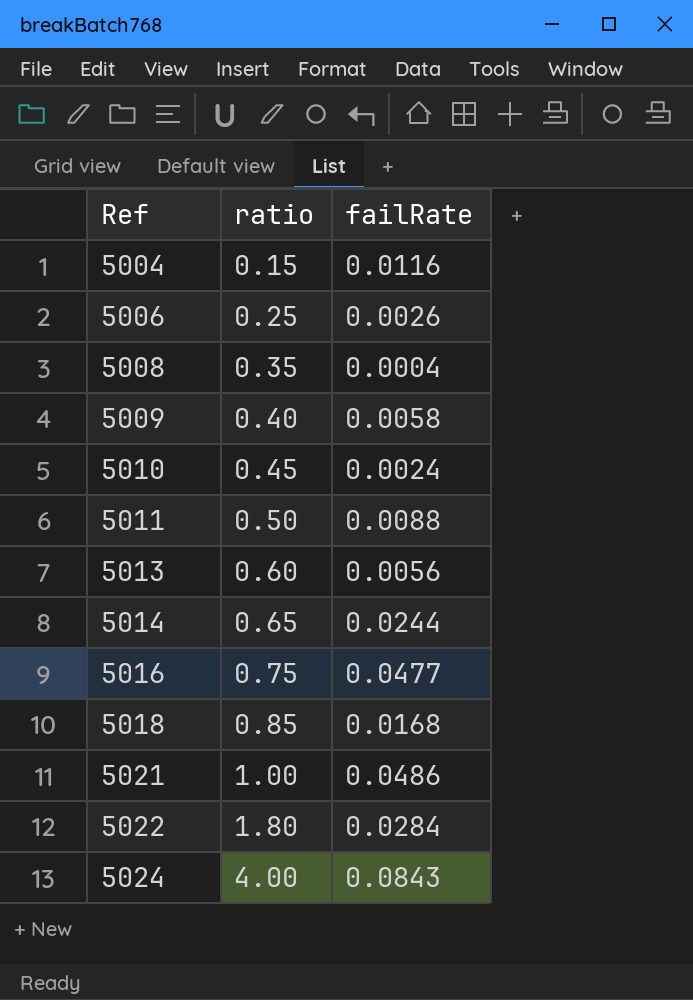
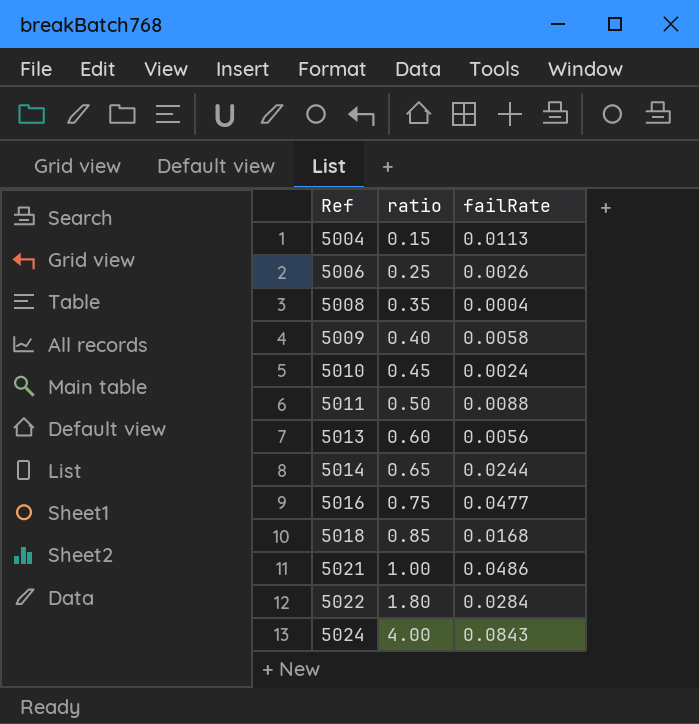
5004 | failRate: 0.0116 -> 0.0113

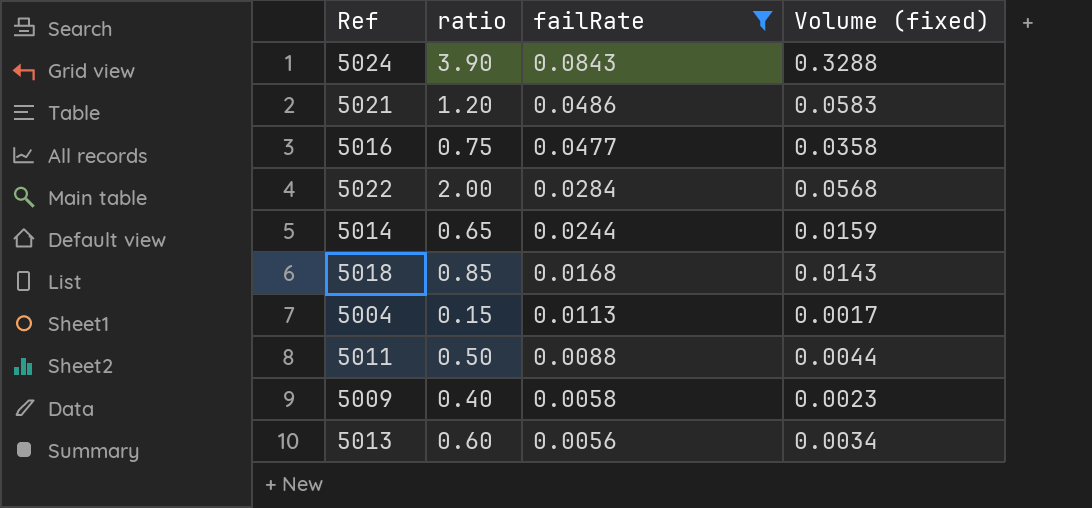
filter: none -> failRate >= 0.0056
row order: Ref ascending -> failRate descending
column Volume (fixed) | formula: none -> [ratio] * [failRate]
5024 | ratio: 4.00 -> 3.90
5021 | ratio: 1.00 -> 1.20
5022 | ratio: 1.80 -> 2.00

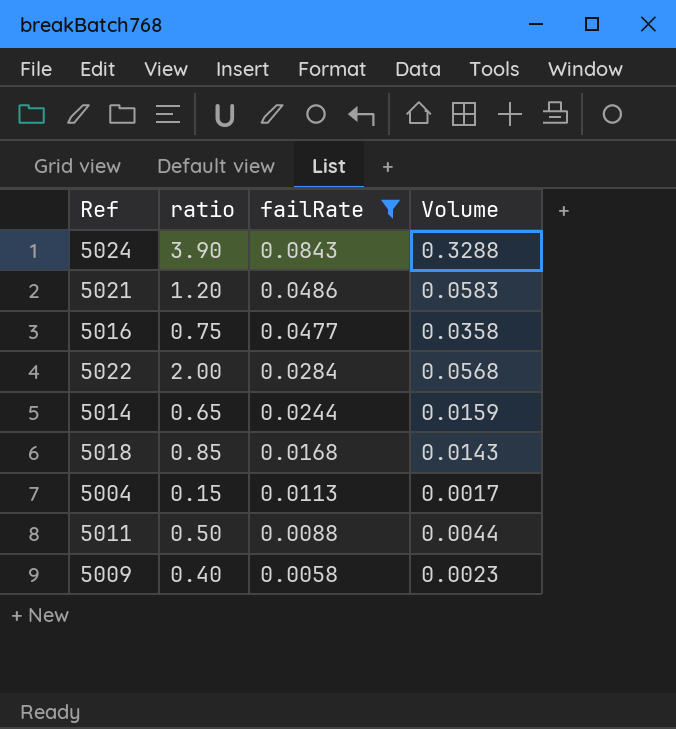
column name: Volume (fixed) -> Volume
row 5013: 0.60 | 0.0056 | 0.0034 -> none

